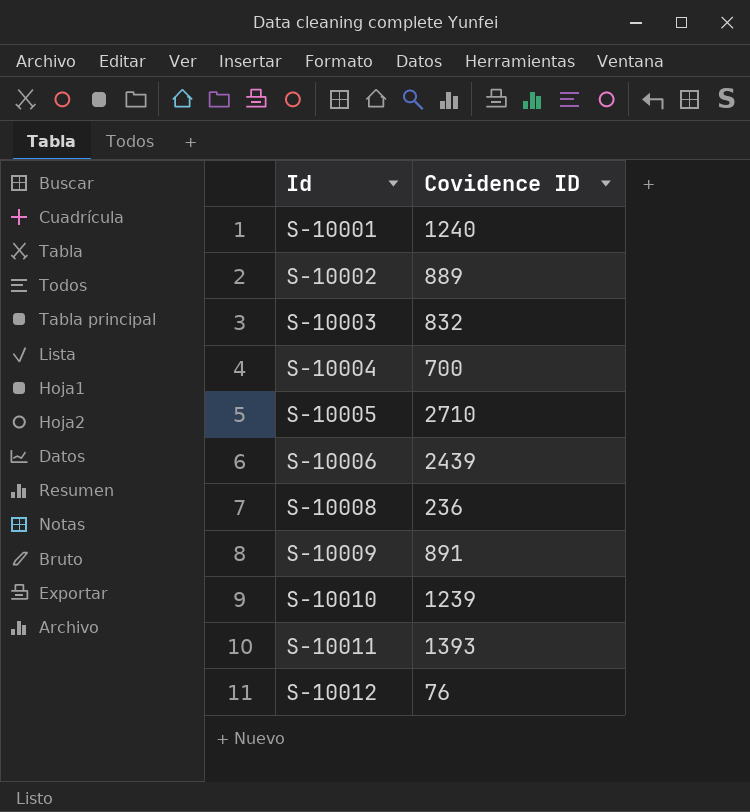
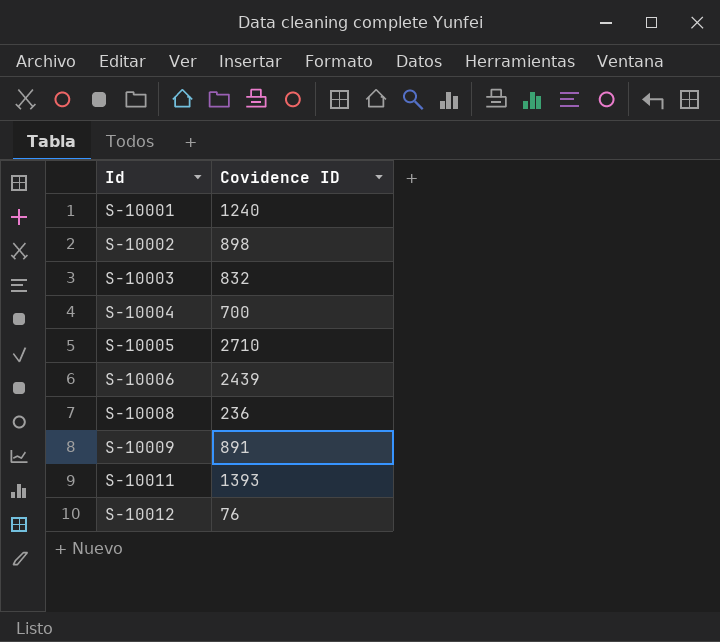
row S-10010: 1239 -> none
S-10002 | Covidence ID: 889 -> 898

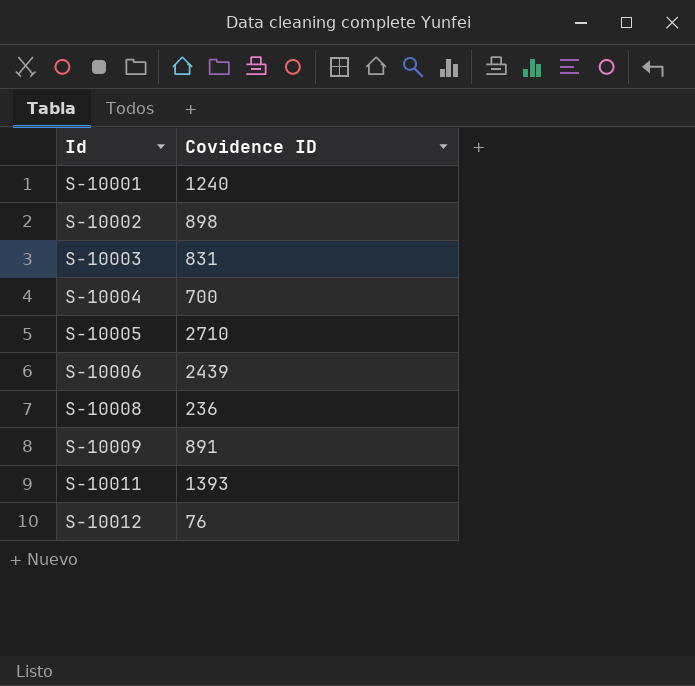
S-10003 | Covidence ID: 832 -> 831

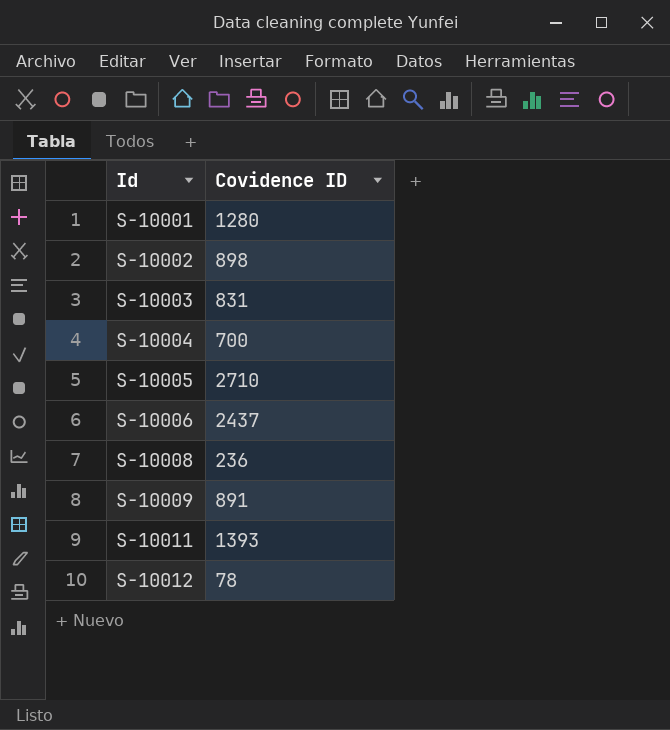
S-10001 | Covidence ID: 1240 -> 1280
S-10006 | Covidence ID: 2439 -> 2437
S-10012 | Covidence ID: 76 -> 78

